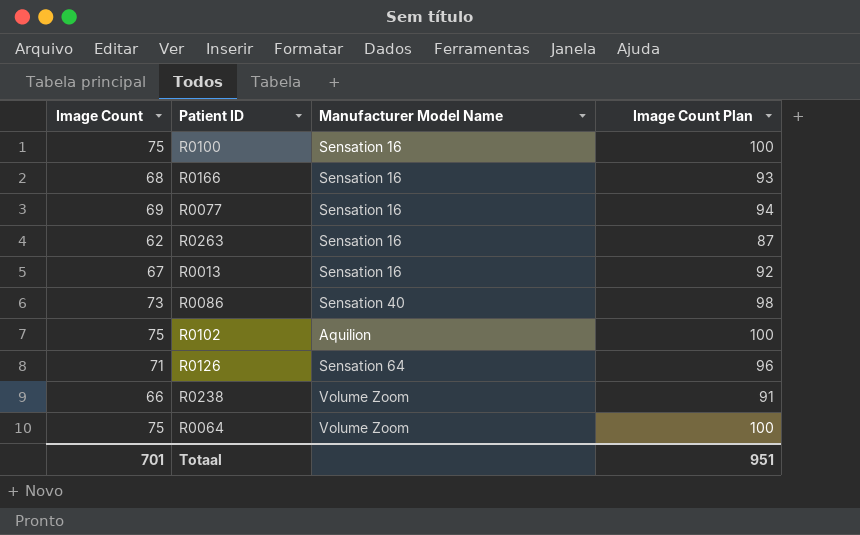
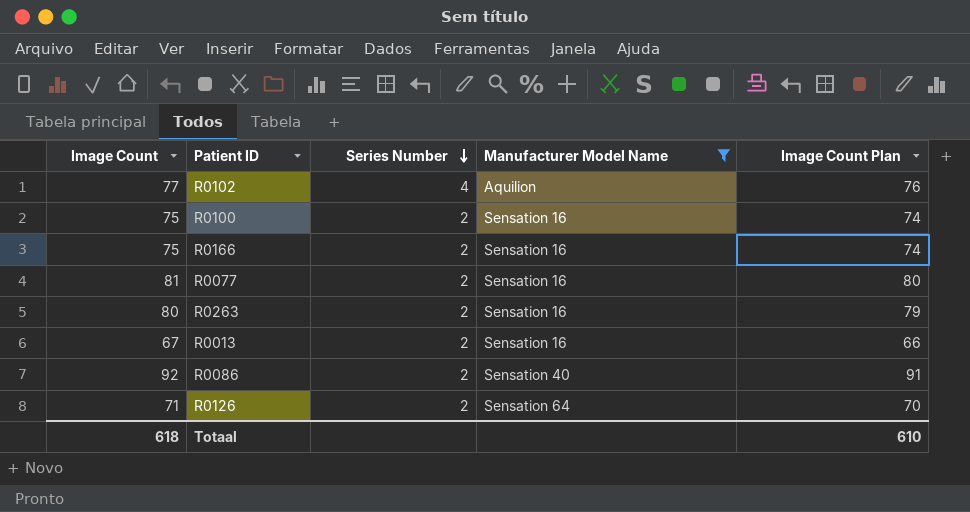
filter: none -> Manufacturer Model Name != Volume Zoom
row order: none -> Series Number descending
column Series Number | position: none -> 3
column Image Count Plan | formula: [Image Count] + 25 -> [Image Count] - 1
R0102 | Image Count: 75 -> 77
R0166 | Image Count: 68 -> 75
R0077 | Image Count: 69 -> 81
R0263 | Image Count: 62 -> 80
R0086 | Image Count: 73 -> 92
Totaal | Image Count: 701 -> 618
Totaal | Image Count Plan: 951 -> 610

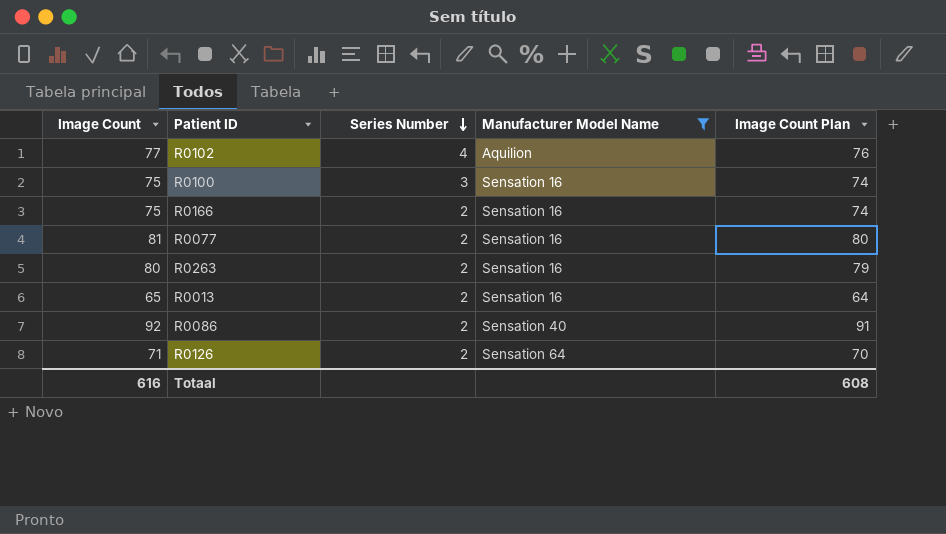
R0100 | Series Number: 2 -> 3
R0013 | Image Count: 67 -> 65
R0013 | Image Count Plan: 66 -> 64
Totaal | Image Count: 618 -> 616
Totaal | Image Count Plan: 610 -> 608

